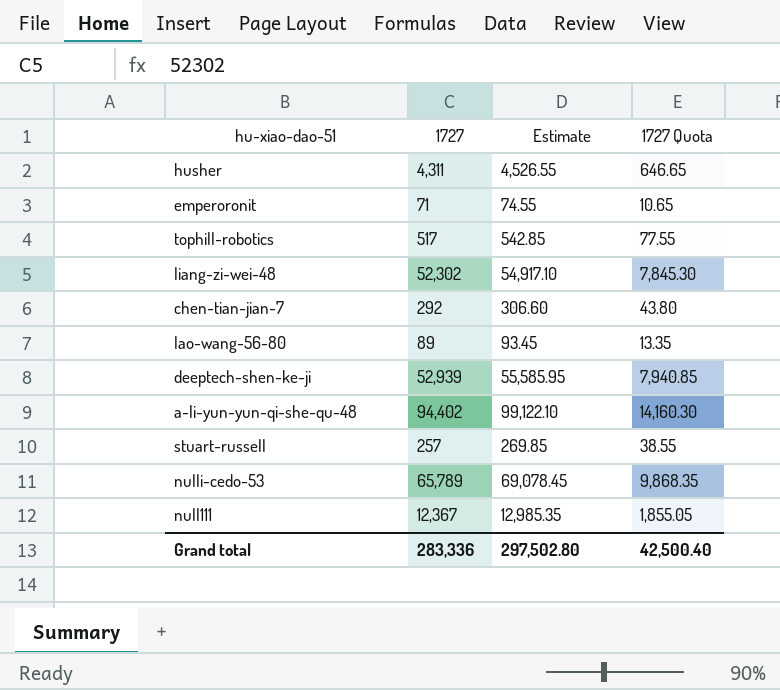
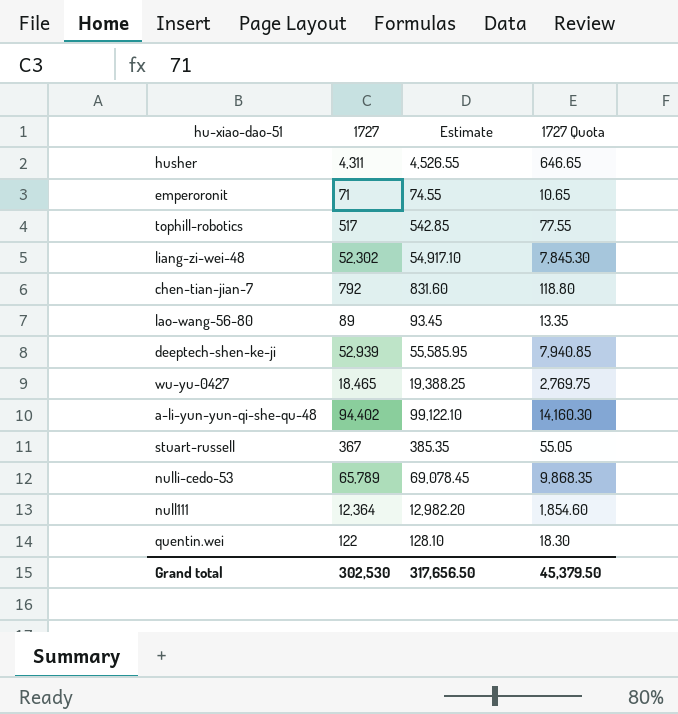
chen-tian-jian-7 | 1727: 292 -> 792
chen-tian-jian-7 | Estimate: 306.60 -> 831.60
chen-tian-jian-7 | 1727 Quota: 43.80 -> 118.80
row wu-yu-0427: none -> 18,465 | 19,388.25 | 2,769.75
stuart-russell | 1727: 257 -> 367
stuart-russell | Estimate: 269.85 -> 385.35
stuart-russell | 1727 Quota: 38.55 -> 55.05
null111 | 1727: 12,367 -> 12,364
null111 | Estimate: 12,985.35 -> 12,982.20
null111 | 1727 Quota: 1,855.05 -> 1,854.60
row quentin.wei: none -> 122 | 128.10 | 18.30
Grand total | 1727: 283,336 -> 302,530
Grand total | Estimate: 297,502.80 -> 317,656.50
Grand total | 1727 Quota: 42,500.40 -> 45,379.50

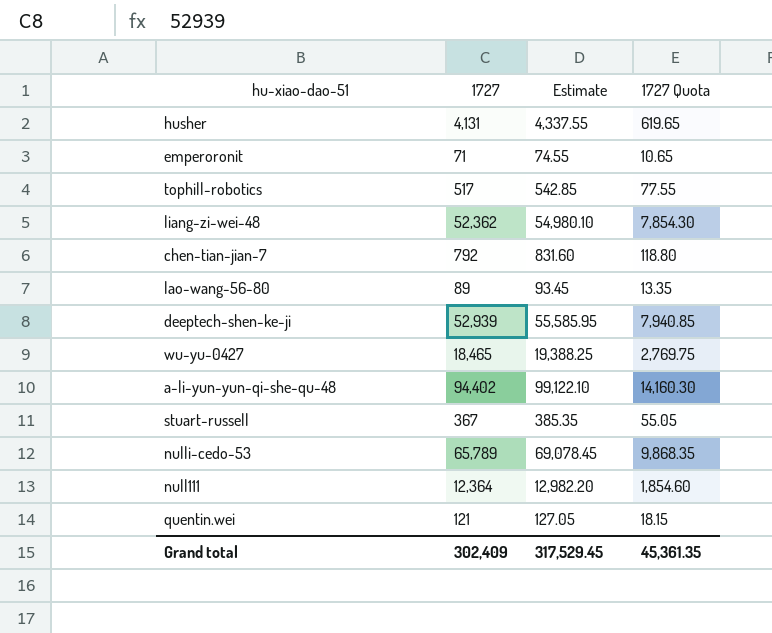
husher | 1727: 4,311 -> 4,131
husher | Estimate: 4,526.55 -> 4,337.55
husher | 1727 Quota: 646.65 -> 619.65
liang-zi-wei-48 | 1727: 52,302 -> 52,362
liang-zi-wei-48 | Estimate: 54,917.10 -> 54,980.10
liang-zi-wei-48 | 1727 Quota: 7,845.30 -> 7,854.30
quentin.wei | 1727: 122 -> 121
quentin.wei | Estimate: 128.10 -> 127.05
quentin.wei | 1727 Quota: 18.30 -> 18.15
Grand total | 1727: 302,530 -> 302,409
Grand total | Estimate: 317,656.50 -> 317,529.45
Grand total | 1727 Quota: 45,379.50 -> 45,361.35

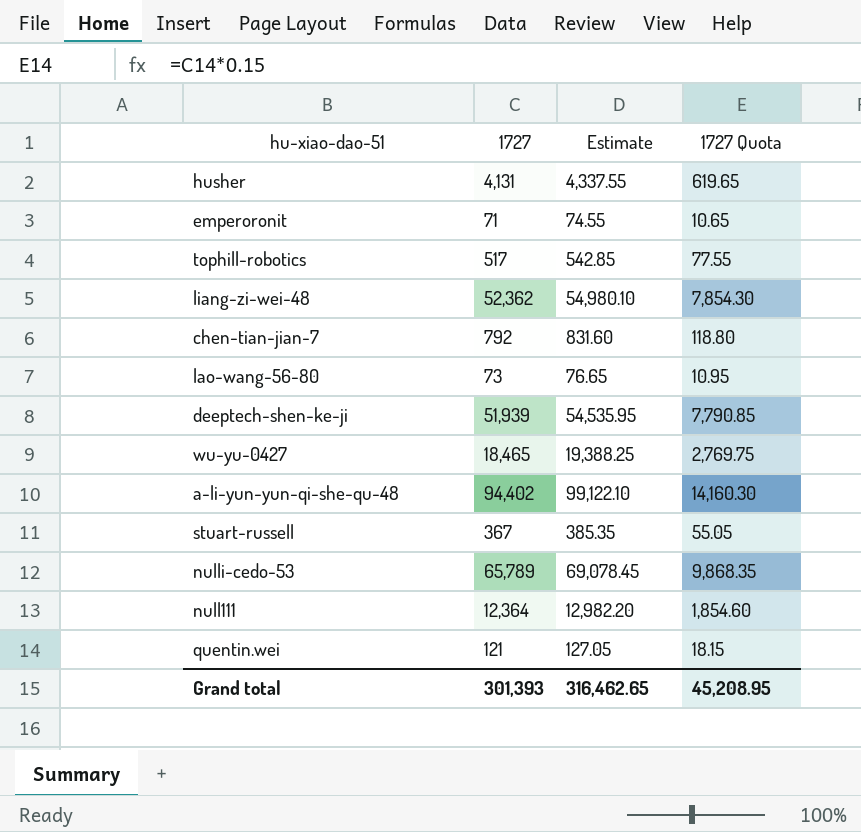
lao-wang-56-80 | 1727: 89 -> 73
lao-wang-56-80 | Estimate: 93.45 -> 76.65
lao-wang-56-80 | 1727 Quota: 13.35 -> 10.95
deeptech-shen-ke-ji | 1727: 52,939 -> 51,939
deeptech-shen-ke-ji | Estimate: 55,585.95 -> 54,535.95
deeptech-shen-ke-ji | 1727 Quota: 7,940.85 -> 7,790.85
Grand total | 1727: 302,409 -> 301,393
Grand total | Estimate: 317,529.45 -> 316,462.65
Grand total | 1727 Quota: 45,361.35 -> 45,208.95

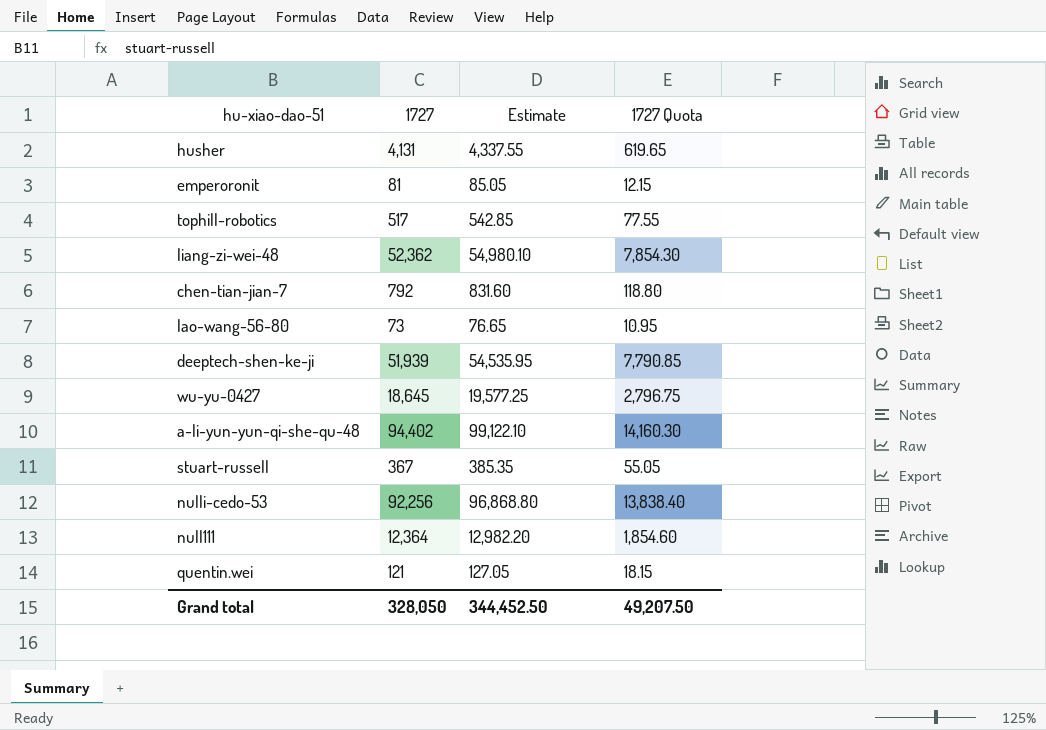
emperoronit | 1727: 71 -> 81
emperoronit | Estimate: 74.55 -> 85.05
emperoronit | 1727 Quota: 10.65 -> 12.15
wu-yu-0427 | 1727: 18,465 -> 18,645
wu-yu-0427 | Estimate: 19,388.25 -> 19,577.25
wu-yu-0427 | 1727 Quota: 2,769.75 -> 2,796.75
nulli-cedo-53 | 1727: 65,789 -> 92,256
nulli-cedo-53 | Estimate: 69,078.45 -> 96,868.80
nulli-cedo-53 | 1727 Quota: 9,868.35 -> 13,838.40
Grand total | 1727: 301,393 -> 328,050
Grand total | Estimate: 316,462.65 -> 344,452.50
Grand total | 1727 Quota: 45,208.95 -> 49,207.50

